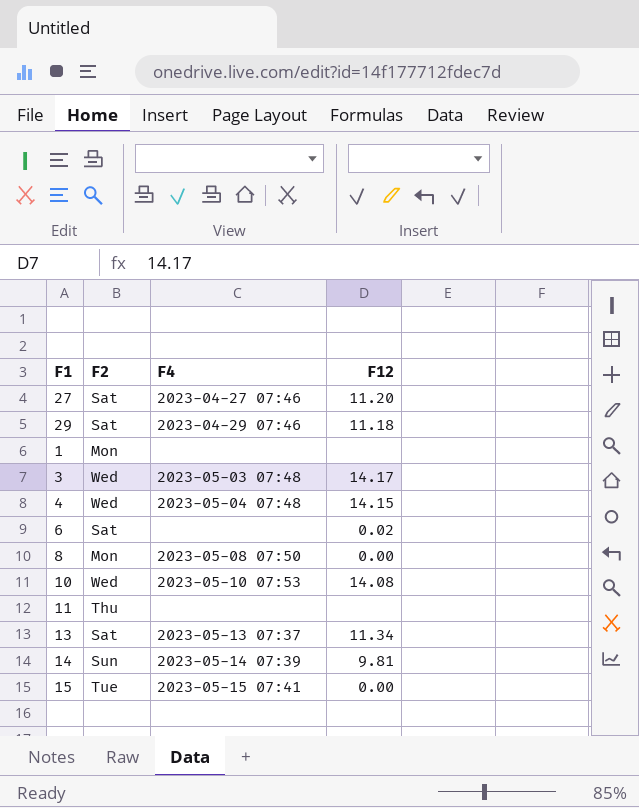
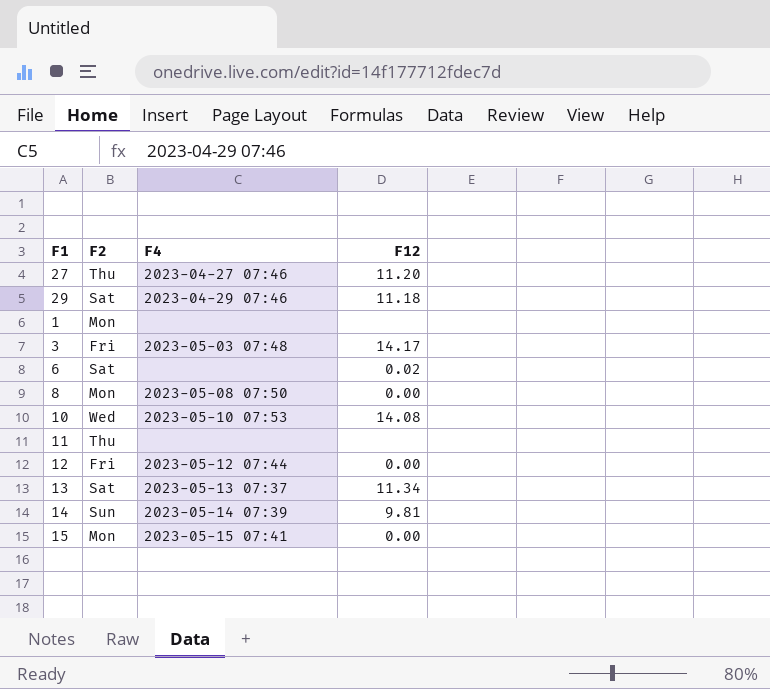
row 4: Wed | 2023-05-04 07:48 | 14.15 -> none
27 | F2: Sat -> Thu
3 | F2: Wed -> Fri
row 12: none -> Fri | 2023-05-12 07:44 | 0.00
15 | F2: Tue -> Mon

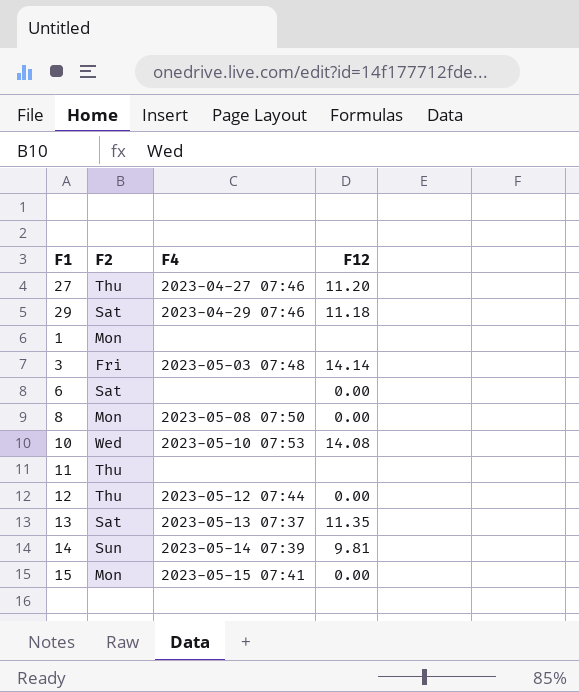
3 | F12: 14.17 -> 14.14
6 | F12: 0.02 -> 0.00
12 | F2: Fri -> Thu
13 | F12: 11.34 -> 11.35

